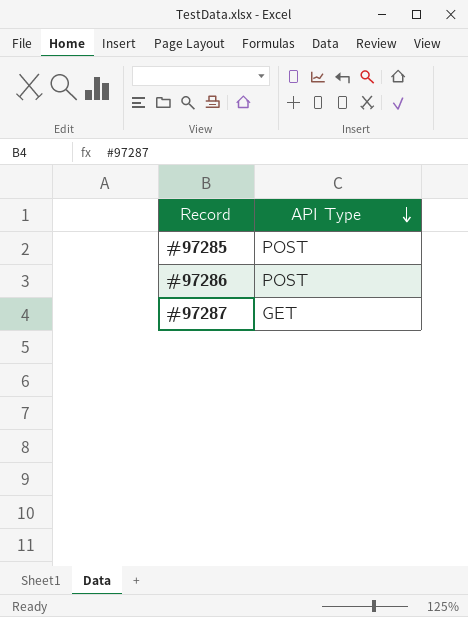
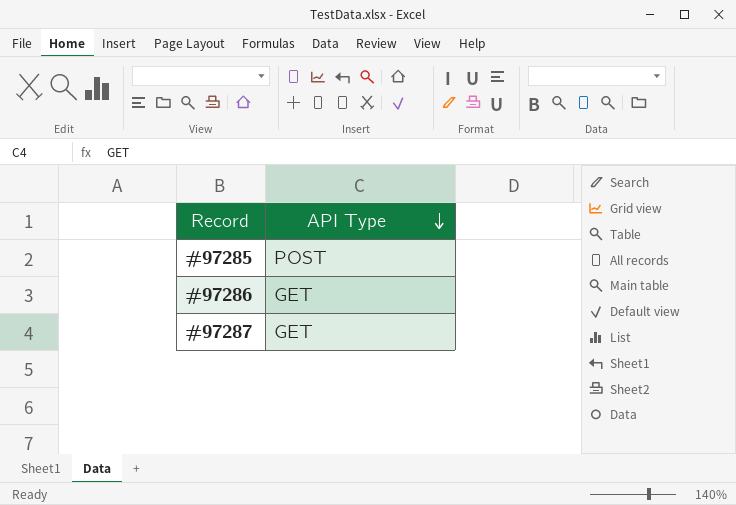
#97286 | API Type: POST -> GET

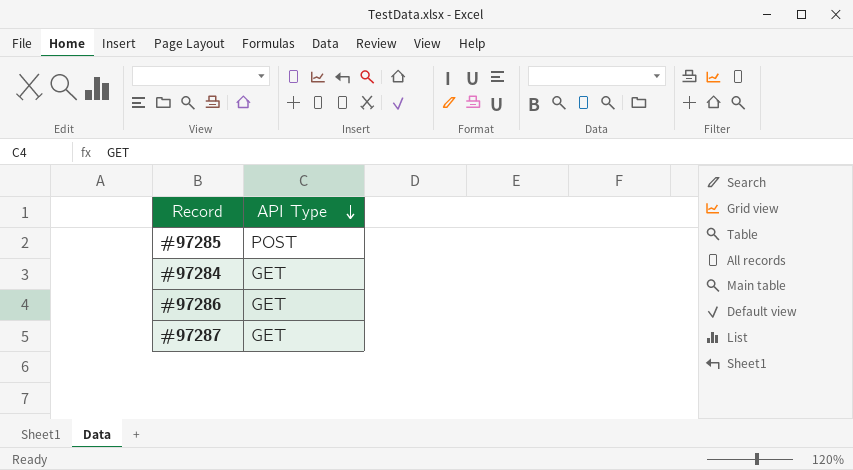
row #97284: none -> GET

